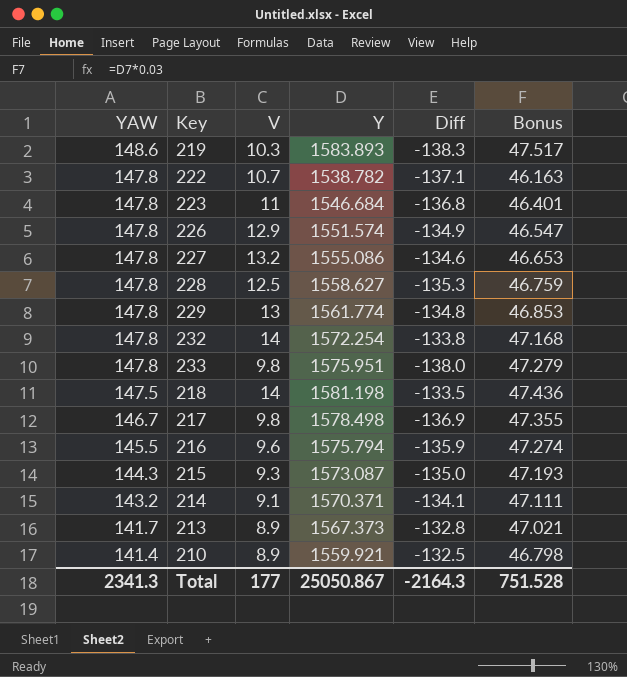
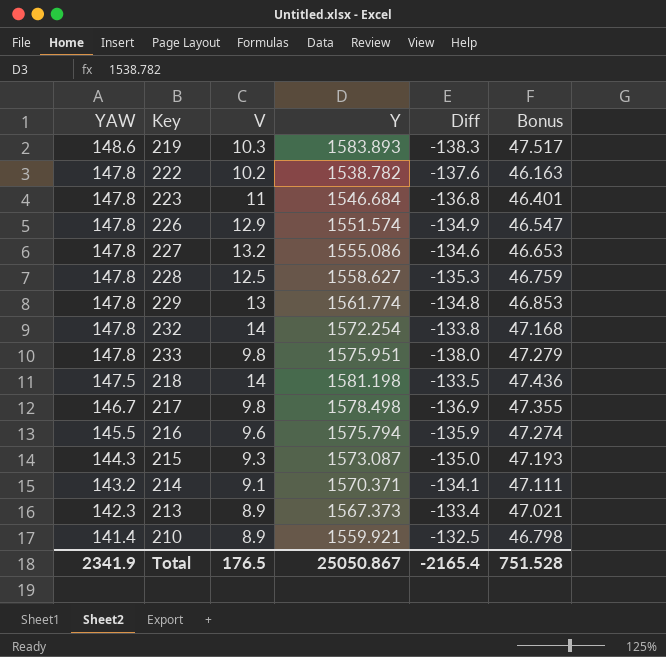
222 | V: 10.7 -> 10.2
222 | Diff: -137.1 -> -137.6
213 | YAW: 141.7 -> 142.3
213 | Diff: -132.8 -> -133.4
Total | YAW: 2341.3 -> 2341.9
Total | V: 177 -> 176.5
Total | Diff: -2164.3 -> -2165.4

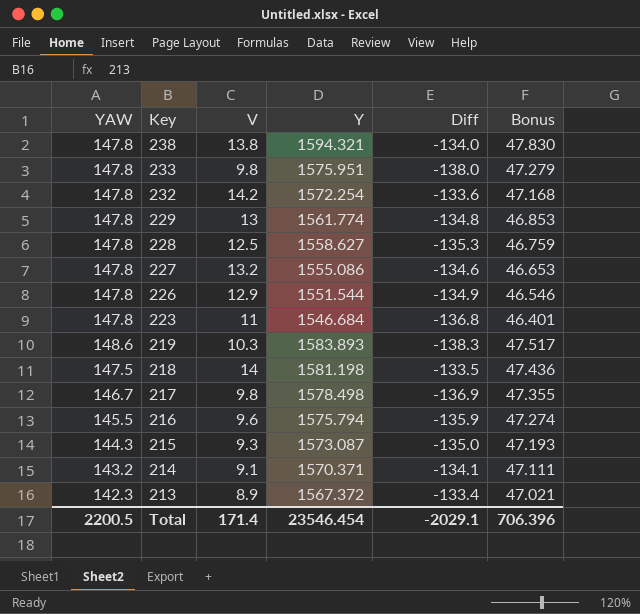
row order: YAW descending -> Key descending
row 222: 147.8 | 10.2 | 1538.782 | -137.6 | 46.163 -> none
row 210: 141.4 | 8.9 | 1559.921 | -132.5 | 46.798 -> none
row 238: none -> 147.8 | 13.8 | 1594.321 | -134.0 | 47.830
232 | V: 14 -> 14.2
232 | Diff: -133.8 -> -133.6
226 | Y: 1551.574 -> 1551.544
226 | Bonus: 46.547 -> 46.546
213 | Y: 1567.373 -> 1567.372
Total | YAW: 2341.9 -> 2200.5
Total | V: 176.5 -> 171.4
Total | Y: 25050.867 -> 23546.454
Total | Diff: -2165.4 -> -2029.1
Total | Bonus: 751.528 -> 706.396

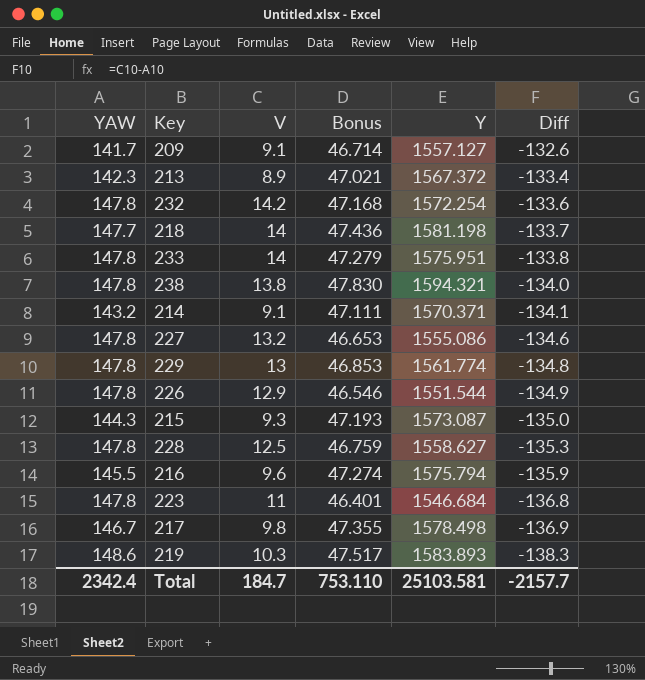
row order: Key descending -> Diff descending
column Bonus | position: 6 -> 4
row 209: none -> 141.7 | 9.1 | 46.714 | 1557.127 | -132.6
218 | YAW: 147.5 -> 147.7
218 | Diff: -133.5 -> -133.7
233 | V: 9.8 -> 14
233 | Diff: -138.0 -> -133.8
Total | YAW: 2200.5 -> 2342.4
Total | V: 171.4 -> 184.7
Total | Bonus: 706.396 -> 753.110
Total | Y: 23546.454 -> 25103.581
Total | Diff: -2029.1 -> -2157.7

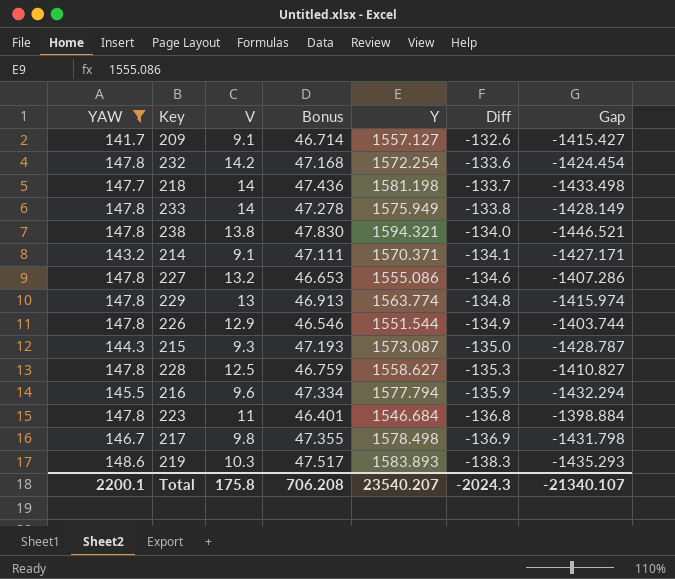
filter: none -> YAW != 142.3
column Gap | formula: none -> [YAW] - [Y]
233 | Bonus: 47.279 -> 47.278
233 | Y: 1575.951 -> 1575.949
229 | Bonus: 46.853 -> 46.913
229 | Y: 1561.774 -> 1563.774
216 | Bonus: 47.274 -> 47.334
216 | Y: 1575.794 -> 1577.794
Total | YAW: 2342.4 -> 2200.1
Total | V: 184.7 -> 175.8
Total | Bonus: 753.110 -> 706.208
Total | Y: 25103.581 -> 23540.207
Total | Diff: -2157.7 -> -2024.3

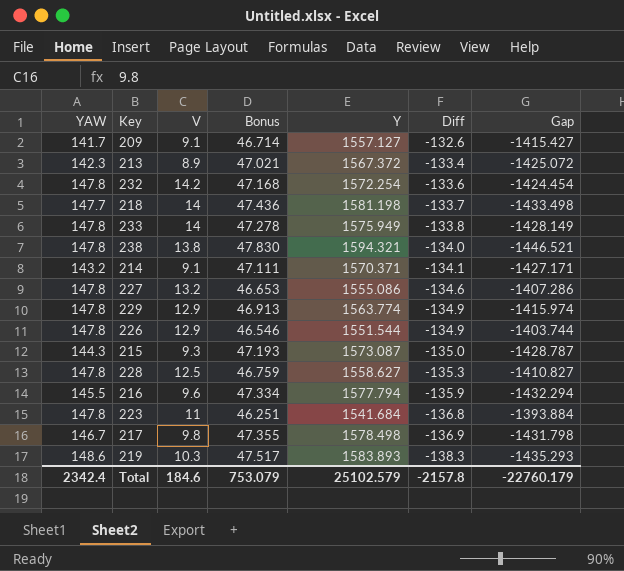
filter: YAW != 142.3 -> none
229 | V: 13 -> 12.9
229 | Diff: -134.8 -> -134.9
223 | Bonus: 46.401 -> 46.251
223 | Y: 1546.684 -> 1541.684
223 | Gap: -1398.884 -> -1393.884
Total | YAW: 2200.1 -> 2342.4
Total | V: 175.8 -> 184.6
Total | Bonus: 706.208 -> 753.079
Total | Y: 23540.207 -> 25102.579
Total | Diff: -2024.3 -> -2157.8
Total | Gap: -21340.107 -> -22760.179

